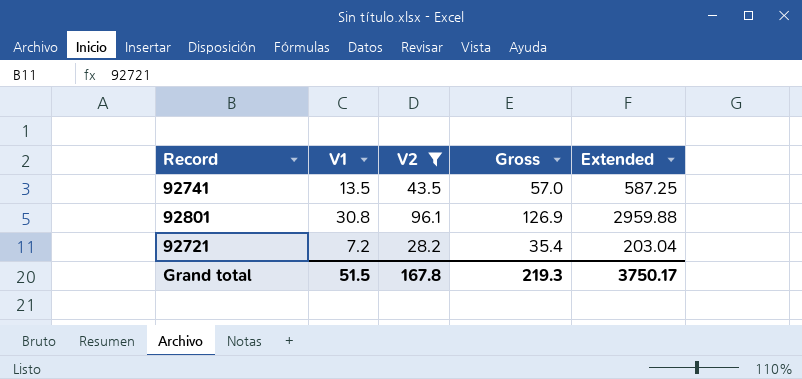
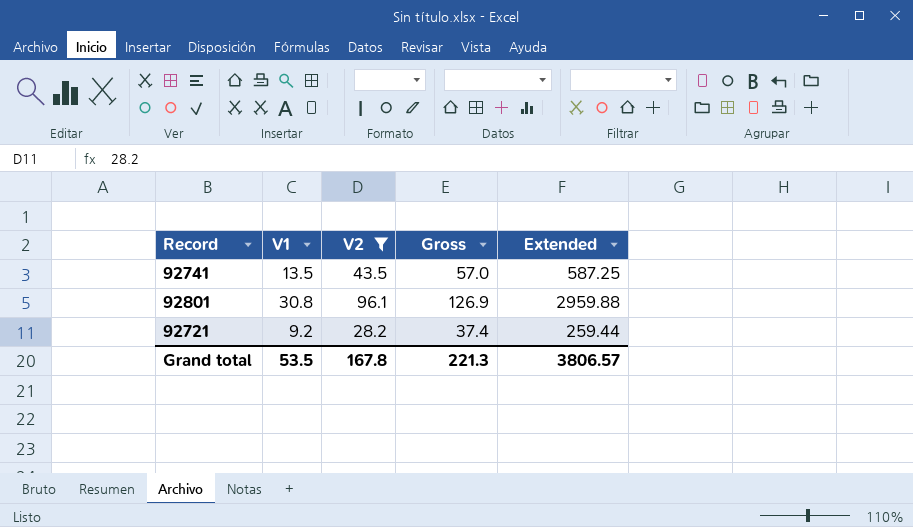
92721 | V1: 7.2 -> 9.2
92721 | Gross: 35.4 -> 37.4
92721 | Extended: 203.04 -> 259.44
Grand total | V1: 51.5 -> 53.5
Grand total | Gross: 219.3 -> 221.3
Grand total | Extended: 3750.17 -> 3806.57

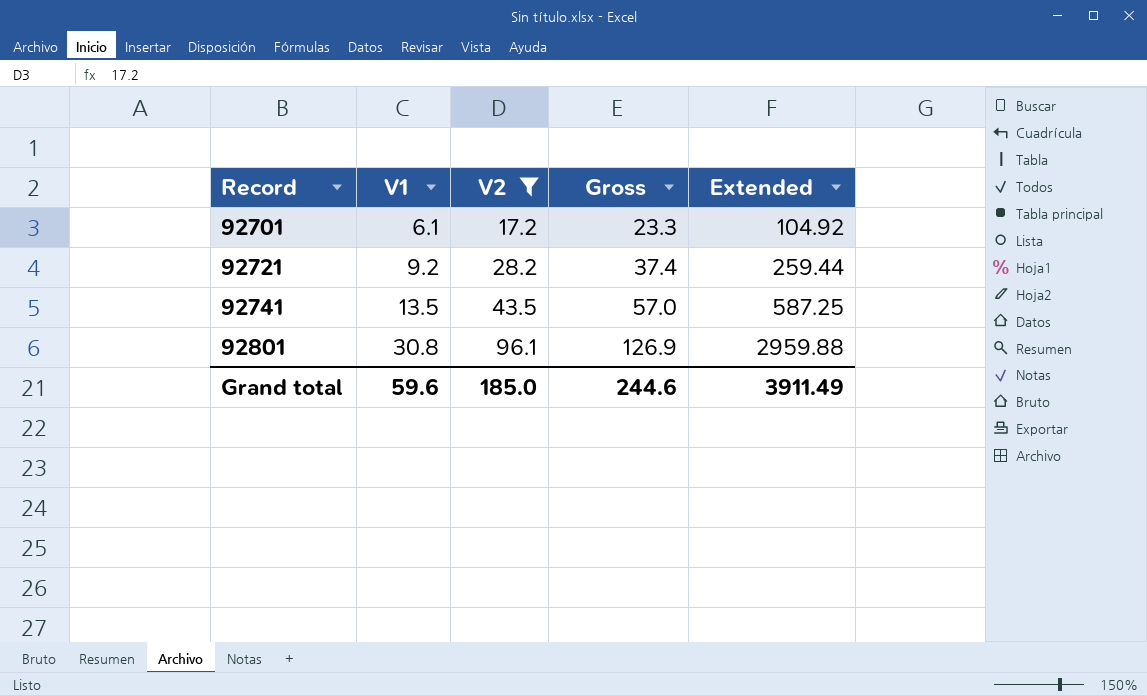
row order: none -> Record ascending
row 92701: none -> 6.1 | 17.2 | 23.3 | 104.92
Grand total | V1: 53.5 -> 59.6
Grand total | V2: 167.8 -> 185.0
Grand total | Gross: 221.3 -> 244.6
Grand total | Extended: 3806.57 -> 3911.49

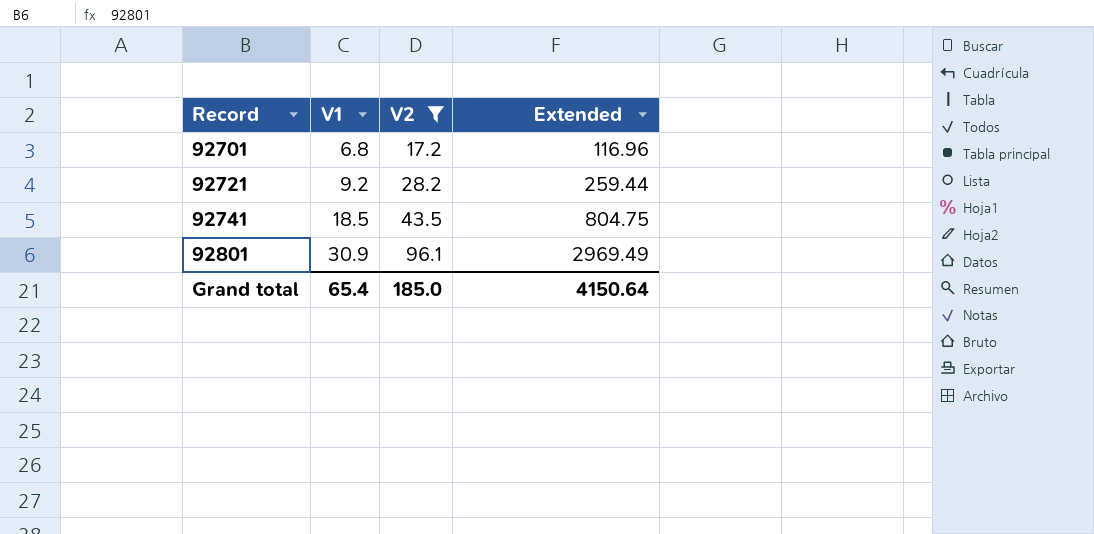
column Gross | formula: [V1] + [V2] -> none
92701 | V1: 6.1 -> 6.8
92701 | Extended: 104.92 -> 116.96
92741 | V1: 13.5 -> 18.5
92741 | Extended: 587.25 -> 804.75
92801 | V1: 30.8 -> 30.9
92801 | Extended: 2959.88 -> 2969.49
Grand total | V1: 59.6 -> 65.4
Grand total | Extended: 3911.49 -> 4150.64

